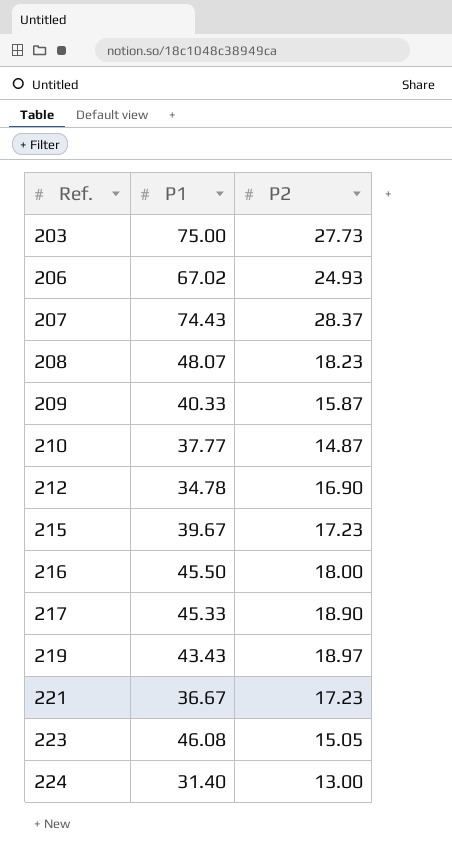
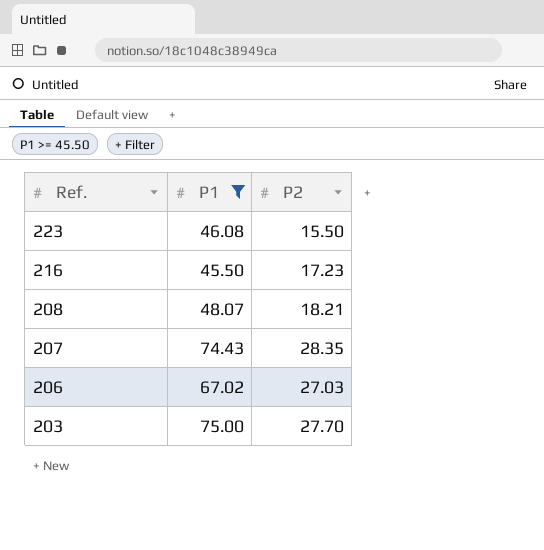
filter: none -> P1 >= 45.50
row order: Ref. ascending -> Ref. descending
223 | P2: 15.05 -> 15.50
216 | P2: 18.00 -> 17.23
208 | P2: 18.23 -> 18.21
207 | P2: 28.37 -> 28.35
206 | P2: 24.93 -> 27.03
203 | P2: 27.73 -> 27.70

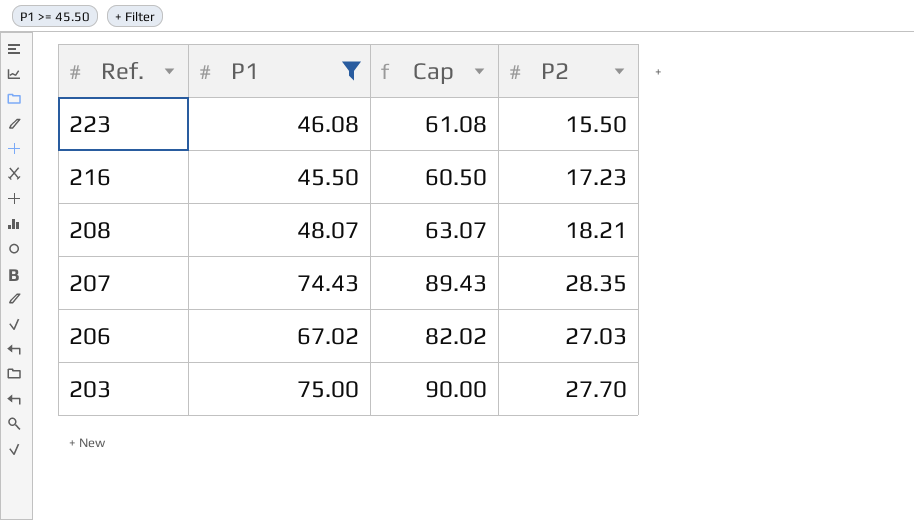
column Cap | formula: none -> [P1] + 15

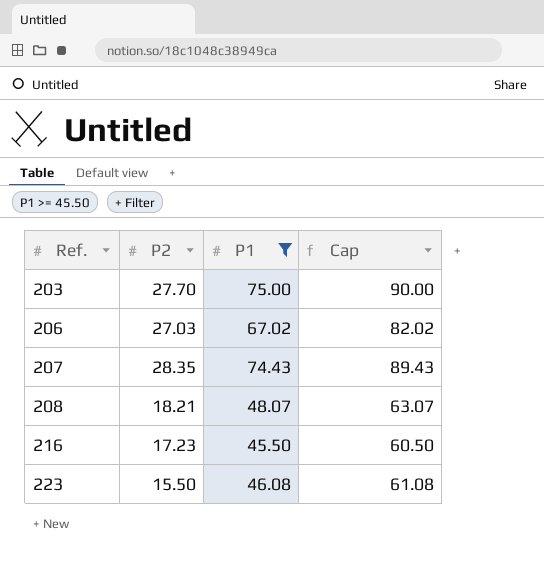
row order: Ref. descending -> Ref. ascending
column P2 | position: 4 -> 2

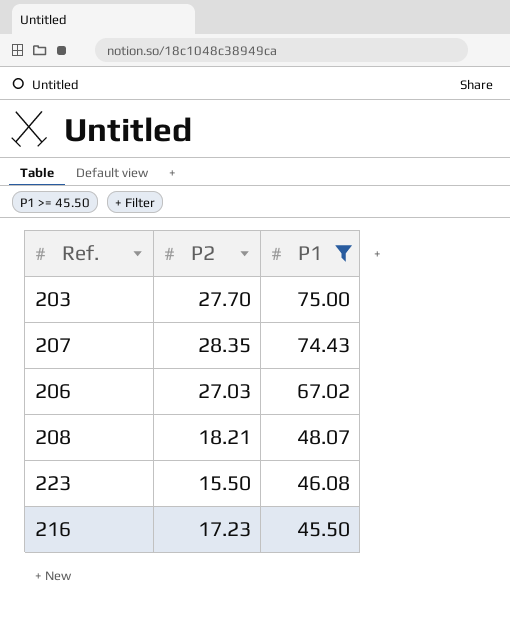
row order: Ref. ascending -> P1 descending
column Cap | formula: [P1] + 15 -> none

